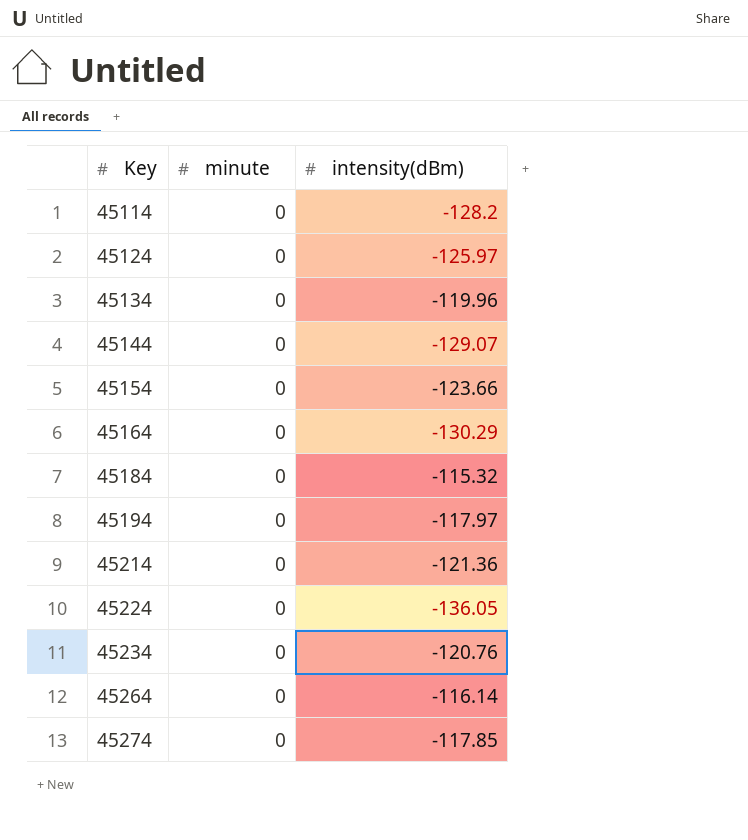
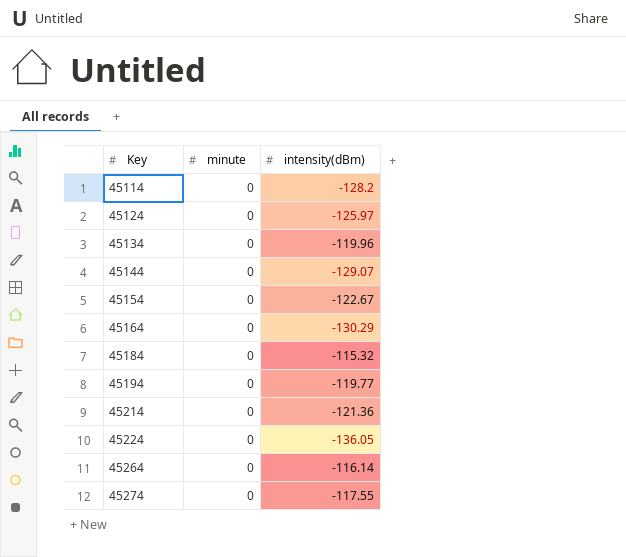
row 45234: 0 | -120.76 -> none
45154 | intensity(dBm): -123.66 -> -122.67
45194 | intensity(dBm): -117.97 -> -119.77
45274 | intensity(dBm): -117.85 -> -117.55

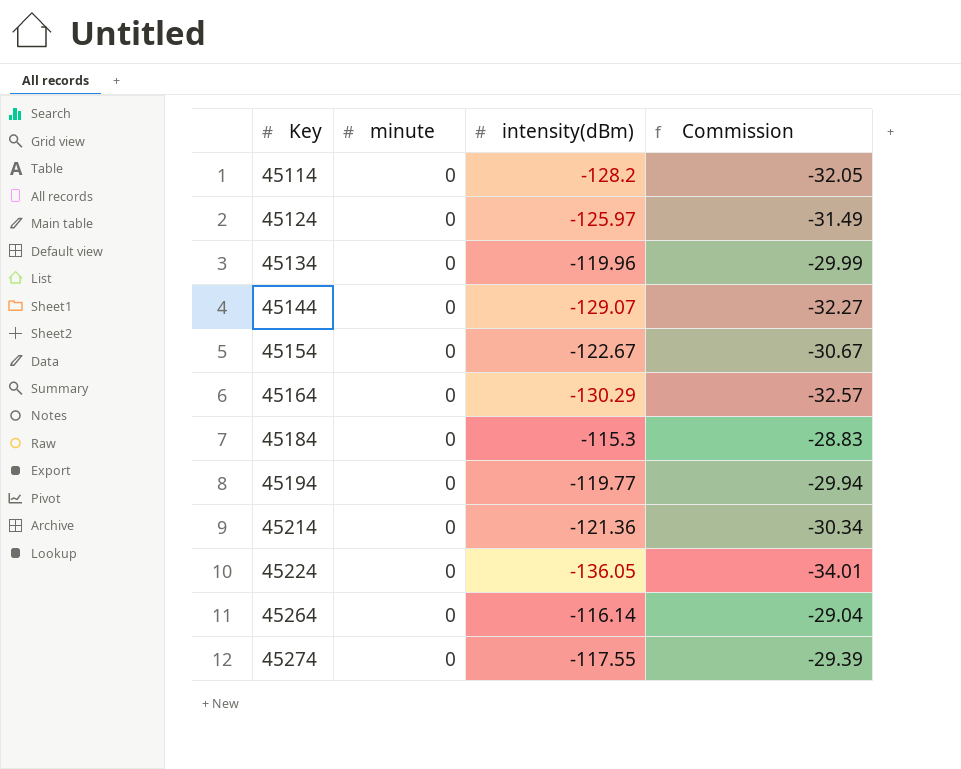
column Commission | formula: none -> [intensity(dBm)] * 0.25
45184 | intensity(dBm): -115.32 -> -115.3

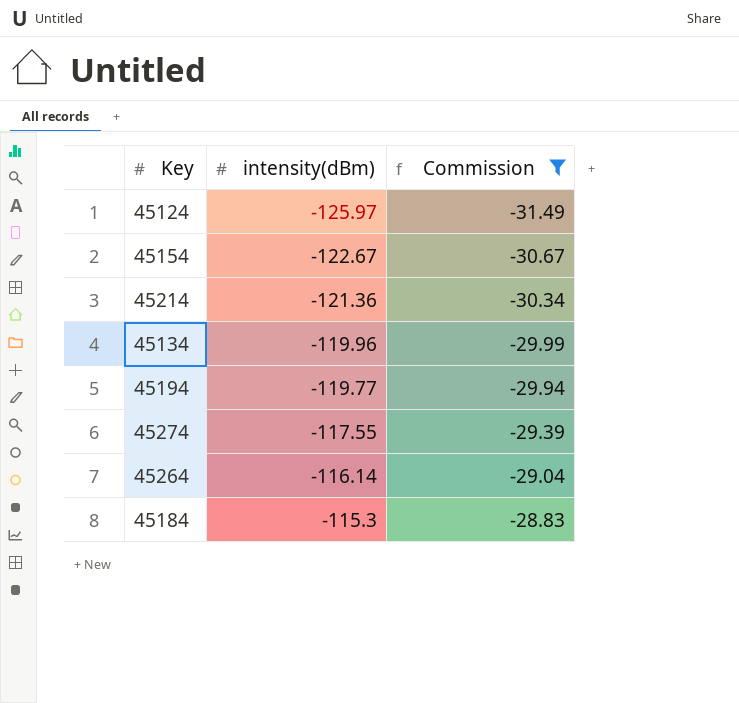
filter: none -> Commission >= -31.49
row order: Key ascending -> intensity(dBm) ascending
column minute | position: 2 -> none

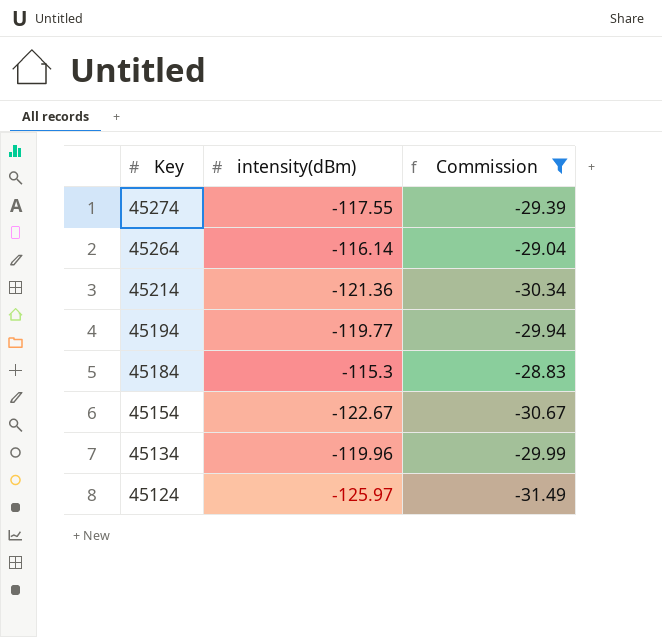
row order: intensity(dBm) ascending -> Key descending

